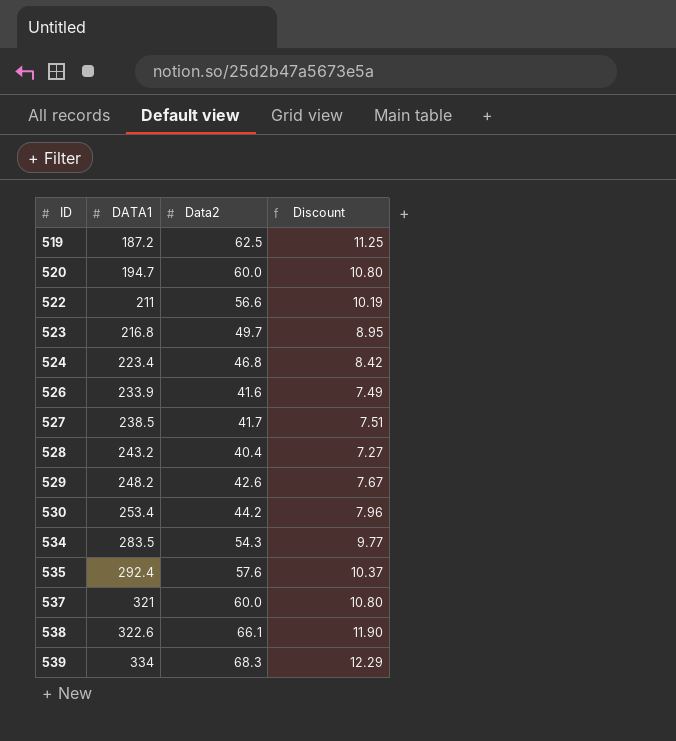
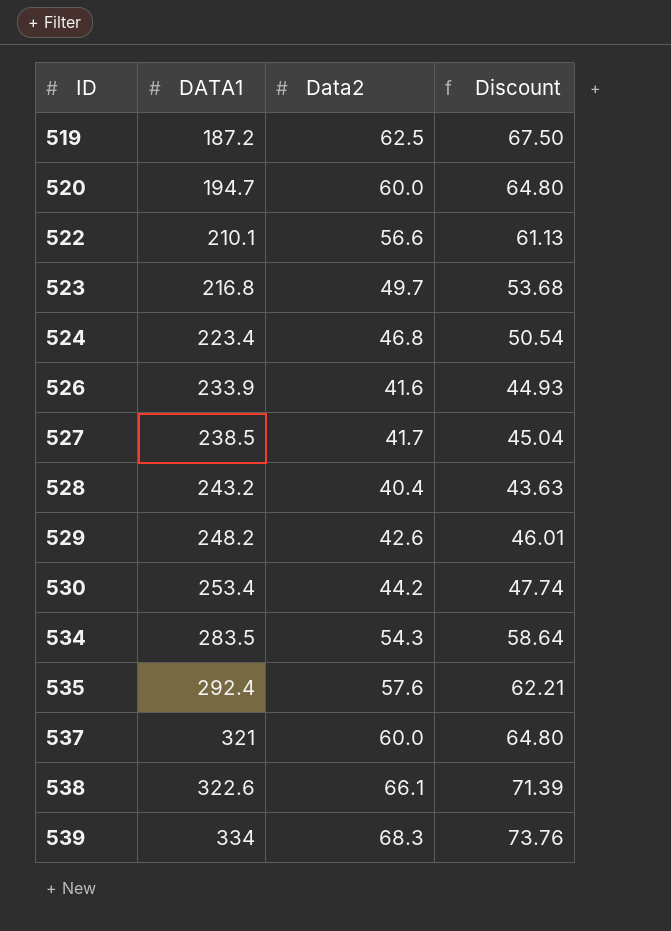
column Discount | formula: [Data2] * 0.18 -> [Data2] * 1.08
522 | DATA1: 211 -> 210.1

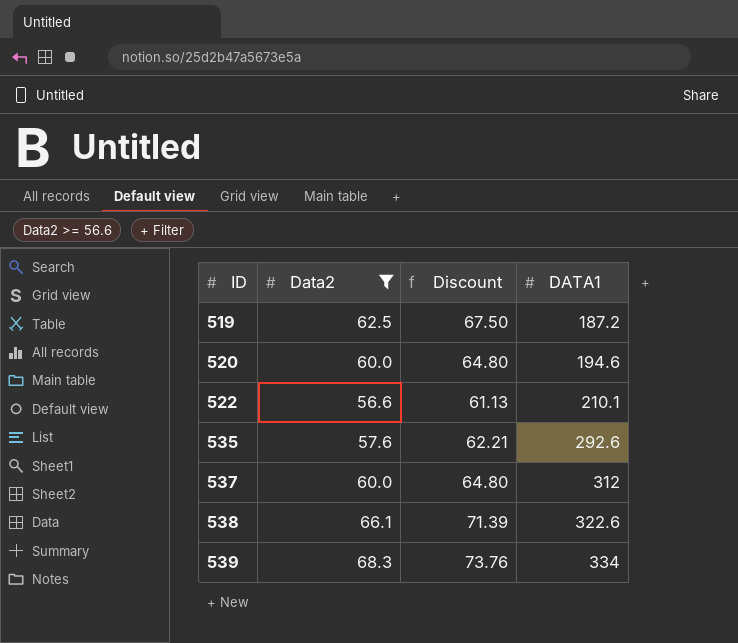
filter: none -> Data2 >= 56.6
column DATA1 | position: 2 -> 4
520 | DATA1: 194.7 -> 194.6
535 | DATA1: 292.4 -> 292.6
537 | DATA1: 321 -> 312

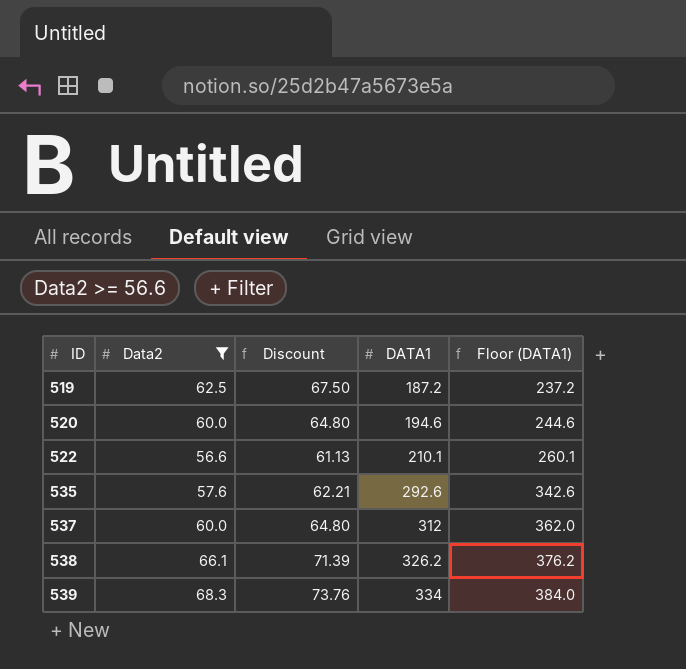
column Floor (DATA1) | formula: none -> [DATA1] + 50
538 | DATA1: 322.6 -> 326.2

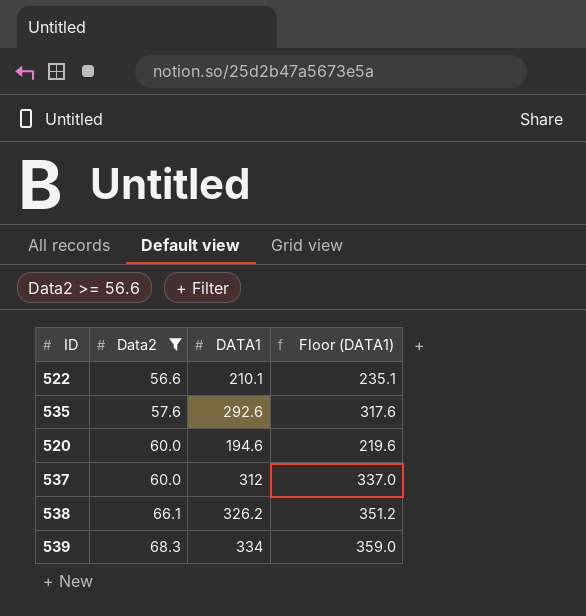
row order: ID ascending -> Data2 ascending
column Discount | formula: [Data2] * 1.08 -> none
column Floor (DATA1) | formula: [DATA1] + 50 -> [DATA1] + 25
row 519: 62.5 | 67.50 | 187.2 | 237.2 -> none

